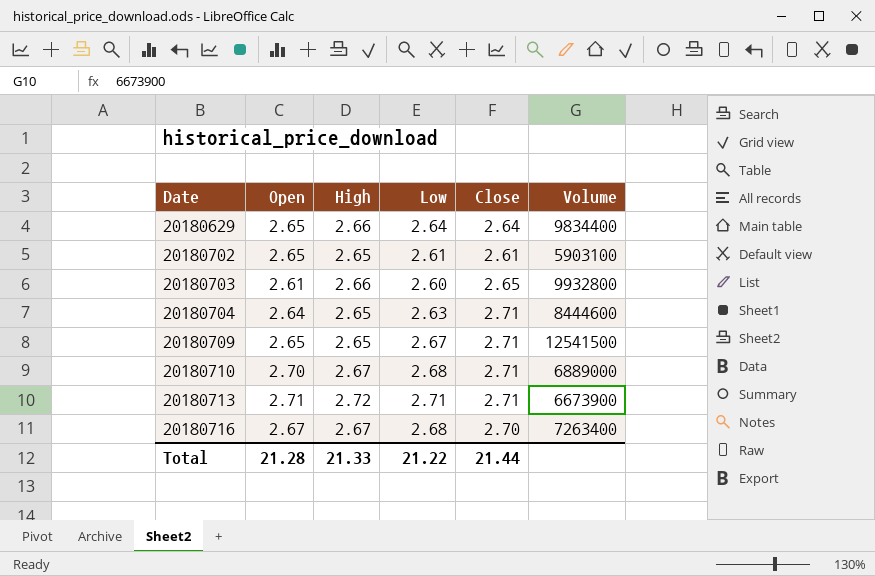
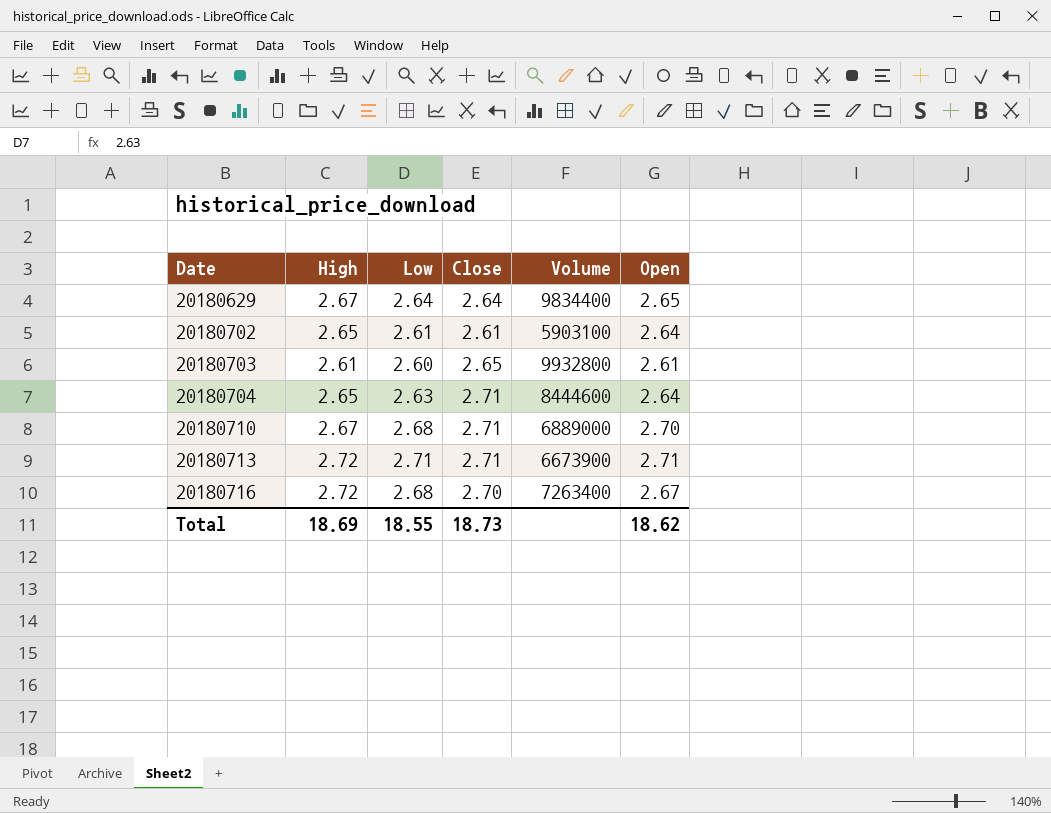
column Open | position: 2 -> 6
row 20180709: 2.65 | 2.65 | 2.67 | 2.71 | 12541500 -> none
20180629 | High: 2.66 -> 2.67
20180702 | Open: 2.65 -> 2.64
20180703 | High: 2.66 -> 2.61
20180716 | High: 2.67 -> 2.72
Total | High: 21.33 -> 18.69
Total | Low: 21.22 -> 18.55
Total | Close: 21.44 -> 18.73
Total | Open: 21.28 -> 18.62

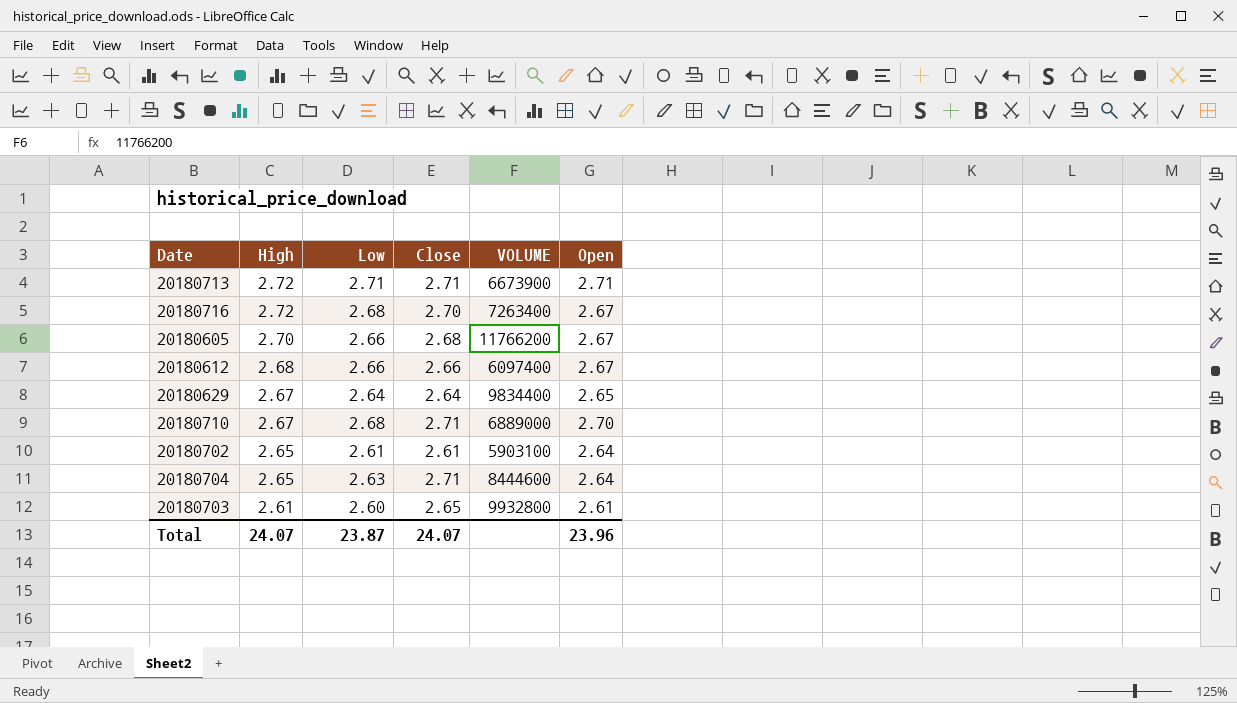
row order: Date ascending -> High descending
column name: Volume -> VOLUME
row 20180605: none -> 2.70 | 2.66 | 2.68 | 11766200 | 2.67
row 20180612: none -> 2.68 | 2.66 | 2.66 | 6097400 | 2.67
Total | High: 18.69 -> 24.07
Total | Low: 18.55 -> 23.87
Total | Close: 18.73 -> 24.07
Total | Open: 18.62 -> 23.96

